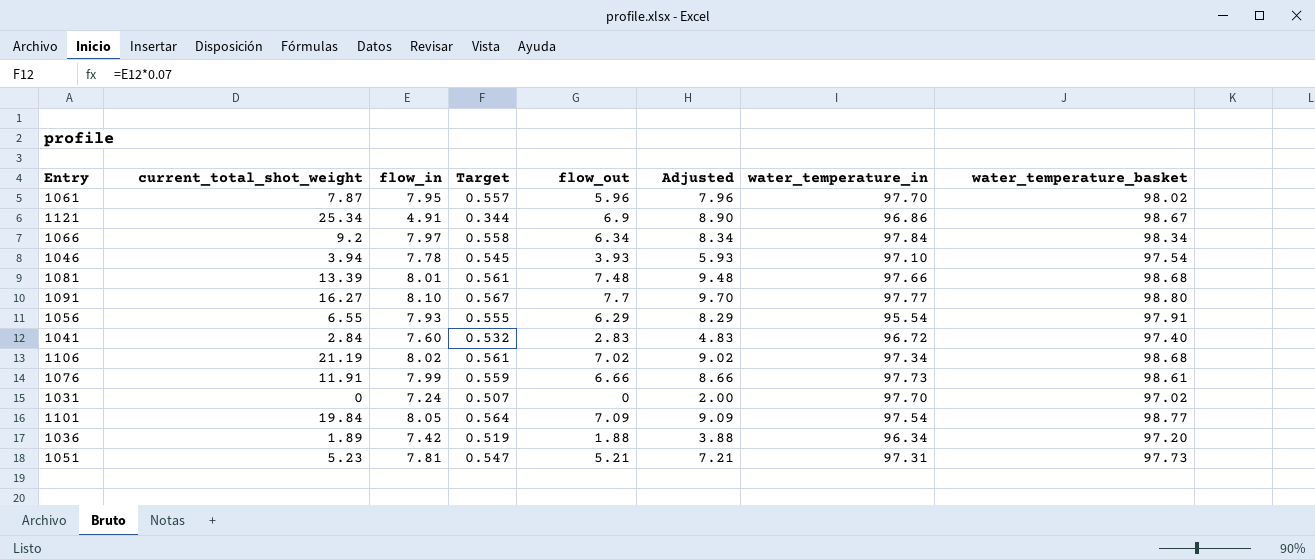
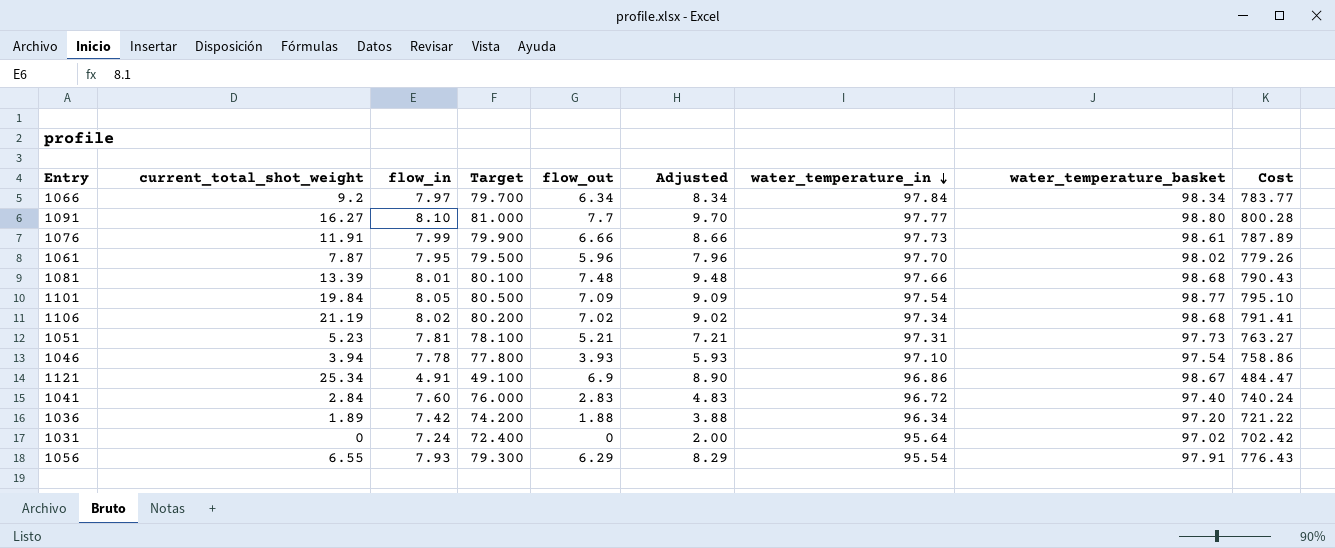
row order: none -> water_temperature_in descending
column Target | formula: [flow_in] * 0.07 -> [flow_in] * 10
column Cost | formula: none -> [flow_in] * [water_temperature_basket]
1031 | water_temperature_in: 97.70 -> 95.64

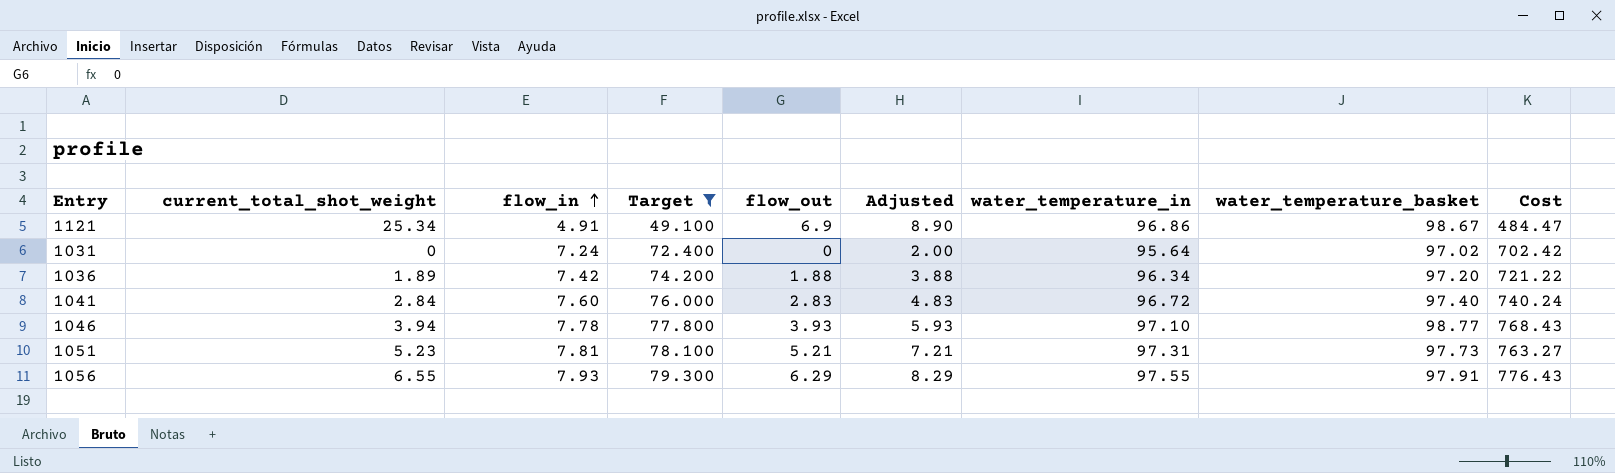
filter: none -> Target <= 79.300
row order: water_temperature_in descending -> flow_in ascending
1046 | water_temperature_basket: 97.54 -> 98.77
1046 | Cost: 758.86 -> 768.43
1056 | water_temperature_in: 95.54 -> 97.55

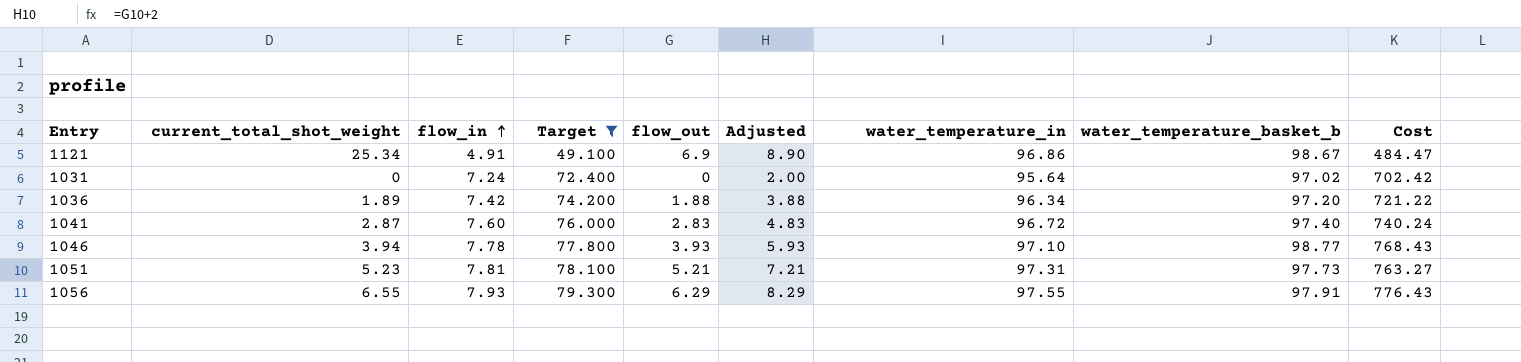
column name: water_temperature_basket -> water_temperature_basket_b
1041 | current_total_shot_weight: 2.84 -> 2.87

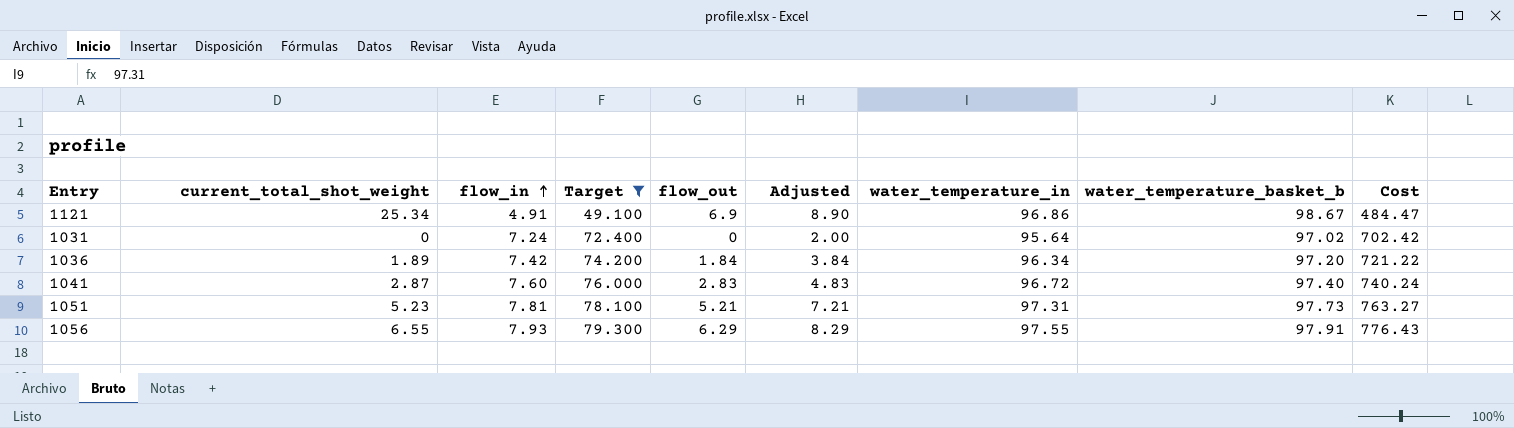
row 1046: 3.94 | 7.78 | 77.800 | 3.93 | 5.93 | 97.10 | 98.77 | 768.43 -> none
1036 | flow_out: 1.88 -> 1.84
1036 | Adjusted: 3.88 -> 3.84

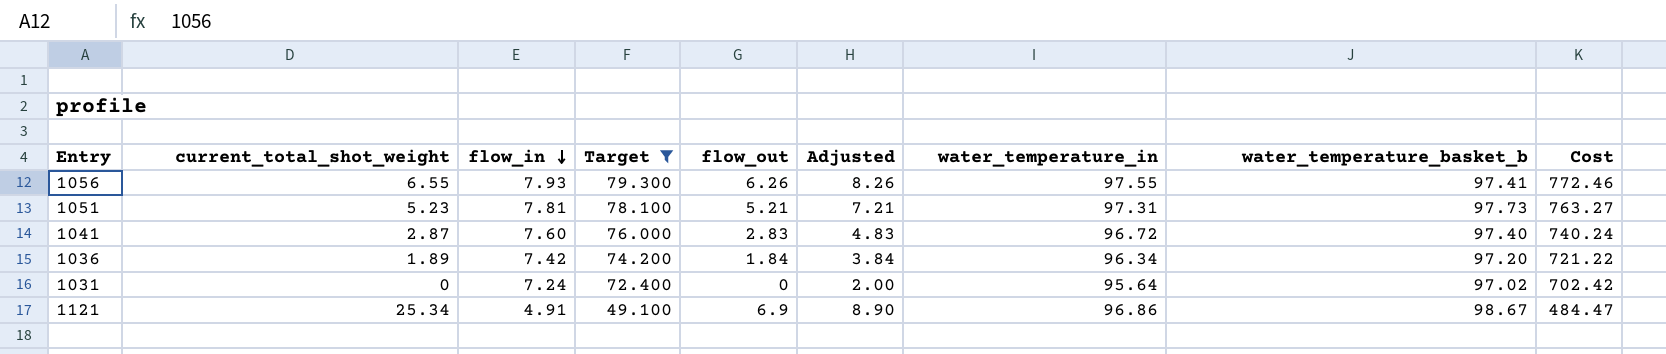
row order: flow_in ascending -> flow_in descending
1056 | flow_out: 6.29 -> 6.26
1056 | Adjusted: 8.29 -> 8.26
1056 | water_temperature_basket_b: 97.91 -> 97.41
1056 | Cost: 776.43 -> 772.46

